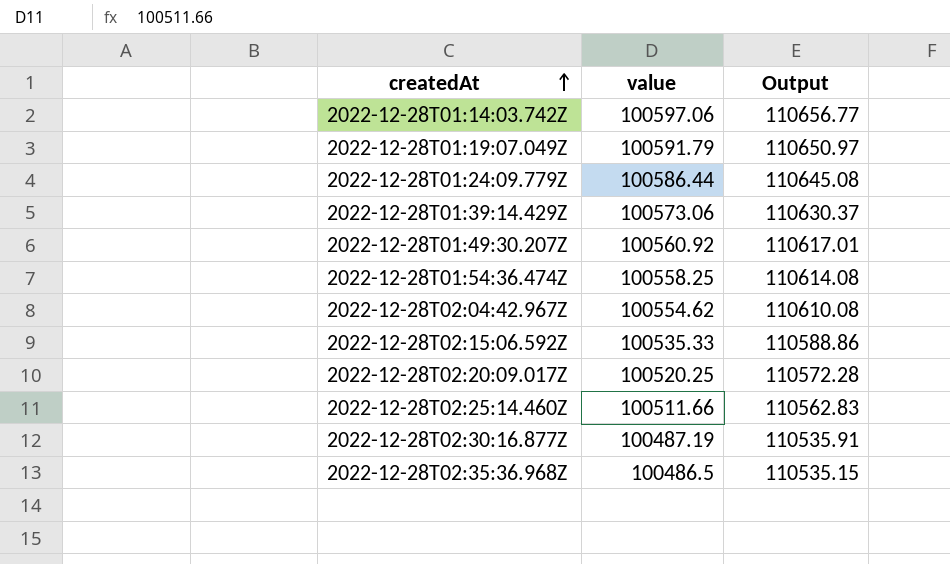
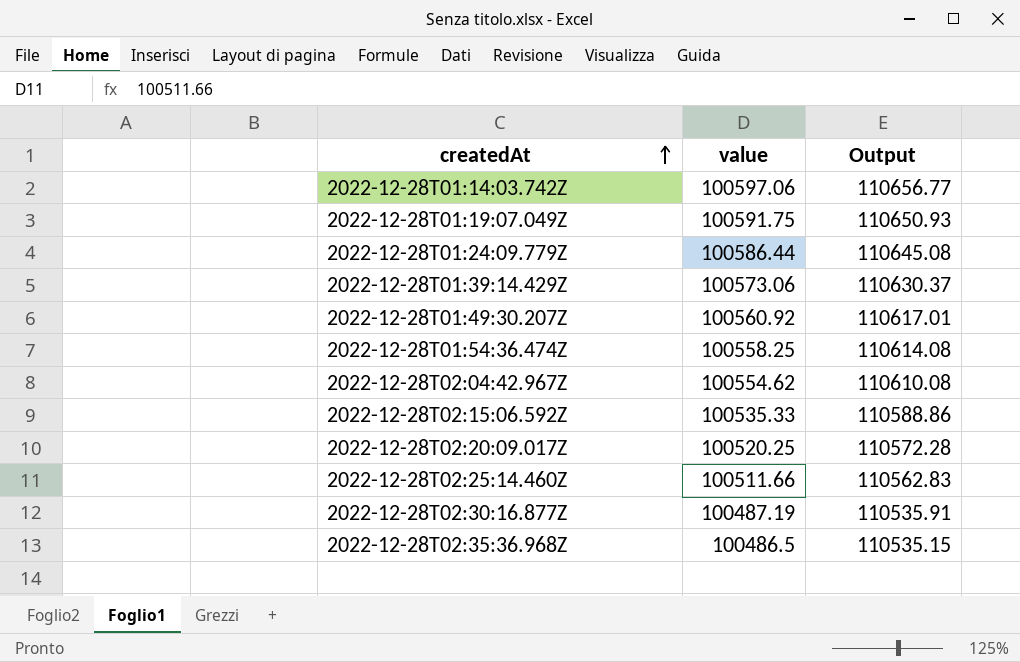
2022-12-28T01:19:07.049Z | value: 100591.79 -> 100591.75
2022-12-28T01:19:07.049Z | Output: 110650.97 -> 110650.93

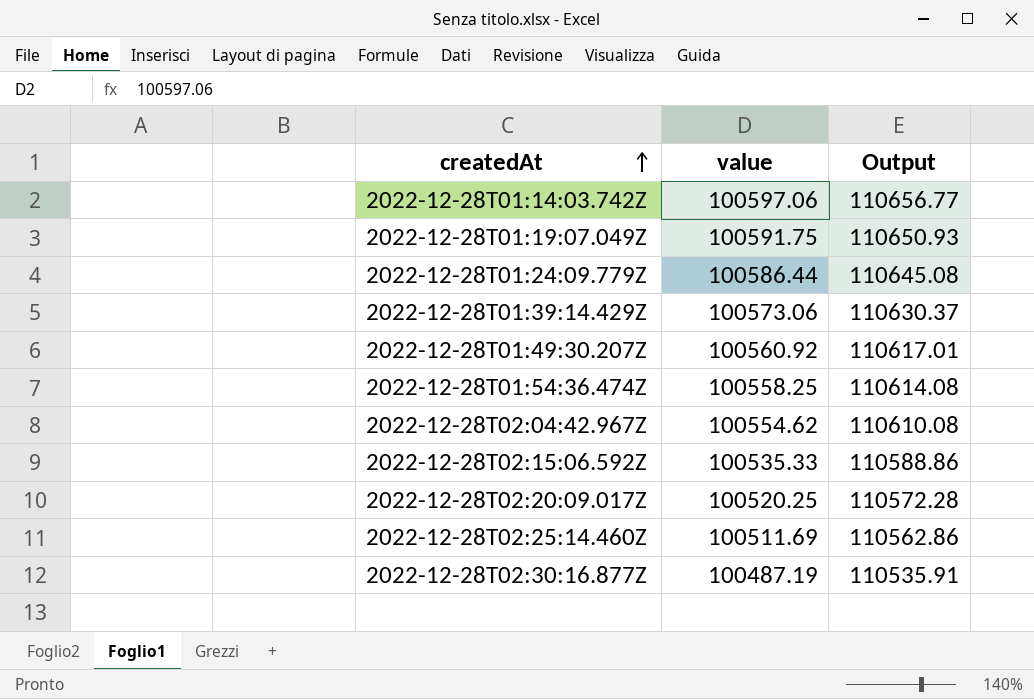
row 2022-12-28T02:35:36.968Z: 100486.5 | 110535.15 -> none
2022-12-28T02:25:14.460Z | value: 100511.66 -> 100511.69
2022-12-28T02:25:14.460Z | Output: 110562.83 -> 110562.86

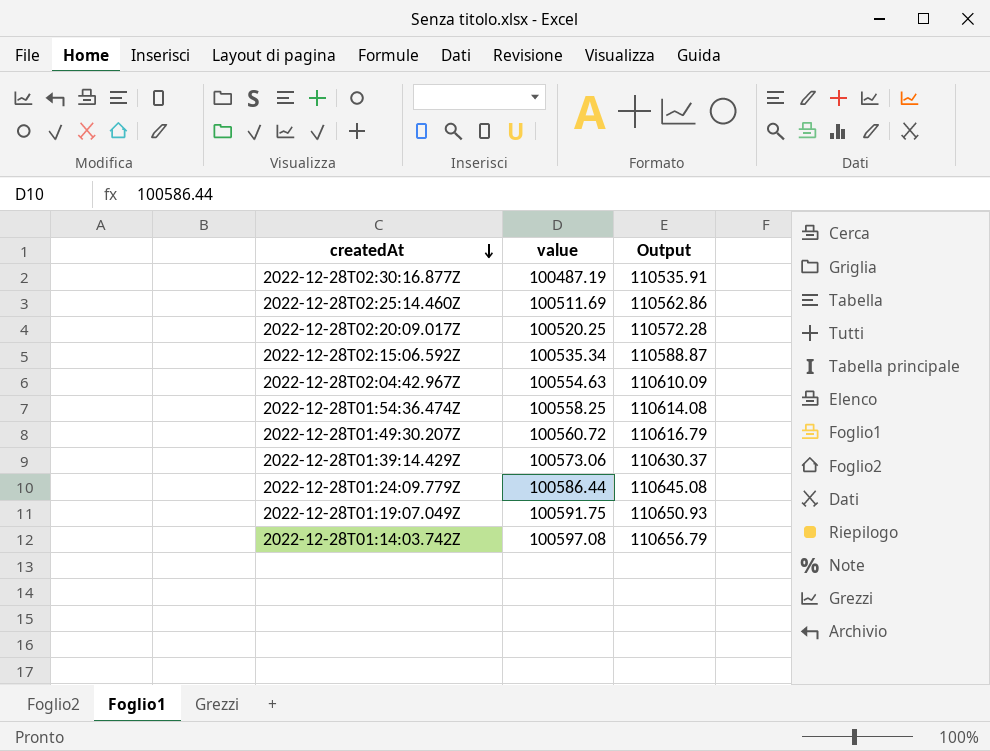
row order: createdAt ascending -> createdAt descending
2022-12-28T02:15:06.592Z | value: 100535.33 -> 100535.34
2022-12-28T02:15:06.592Z | Output: 110588.86 -> 110588.87
2022-12-28T02:04:42.967Z | value: 100554.62 -> 100554.63
2022-12-28T02:04:42.967Z | Output: 110610.08 -> 110610.09
2022-12-28T01:49:30.207Z | value: 100560.92 -> 100560.72
2022-12-28T01:49:30.207Z | Output: 110617.01 -> 110616.79
2022-12-28T01:14:03.742Z | value: 100597.06 -> 100597.08
2022-12-28T01:14:03.742Z | Output: 110656.77 -> 110656.79

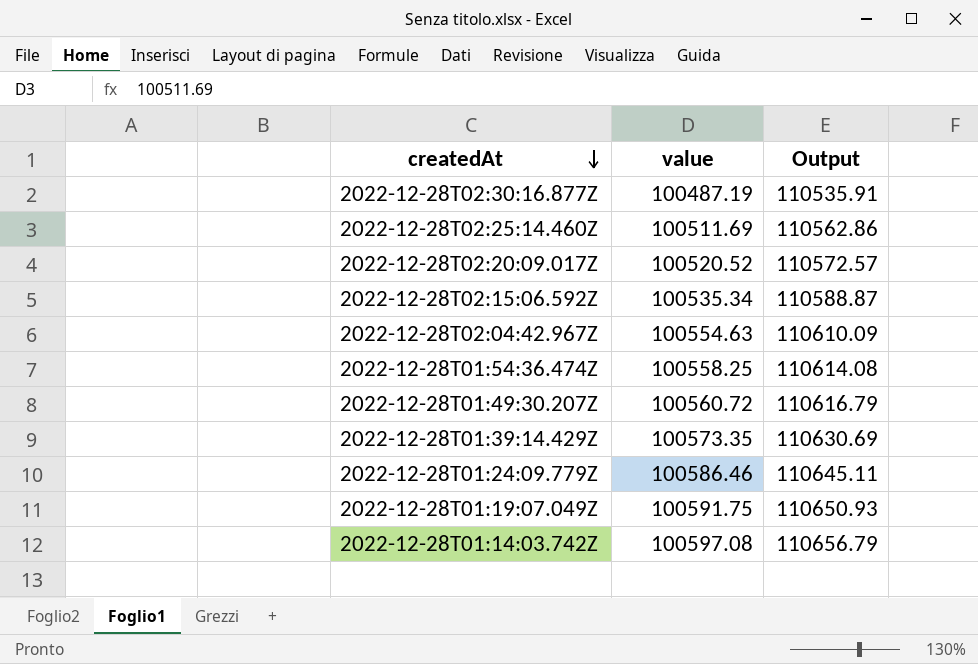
2022-12-28T02:20:09.017Z | value: 100520.25 -> 100520.52
2022-12-28T02:20:09.017Z | Output: 110572.28 -> 110572.57
2022-12-28T01:39:14.429Z | value: 100573.06 -> 100573.35
2022-12-28T01:39:14.429Z | Output: 110630.37 -> 110630.69
2022-12-28T01:24:09.779Z | value: 100586.44 -> 100586.46
2022-12-28T01:24:09.779Z | Output: 110645.08 -> 110645.11

